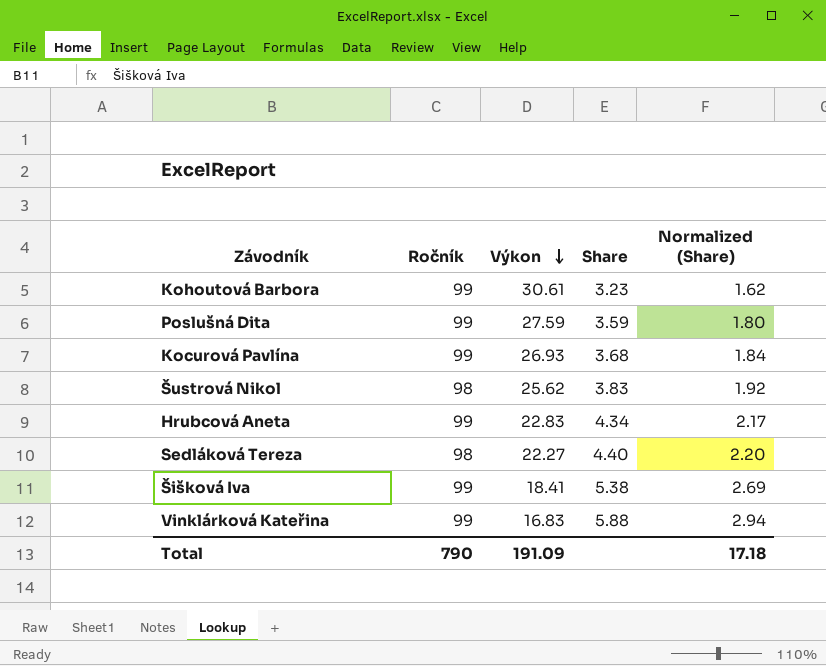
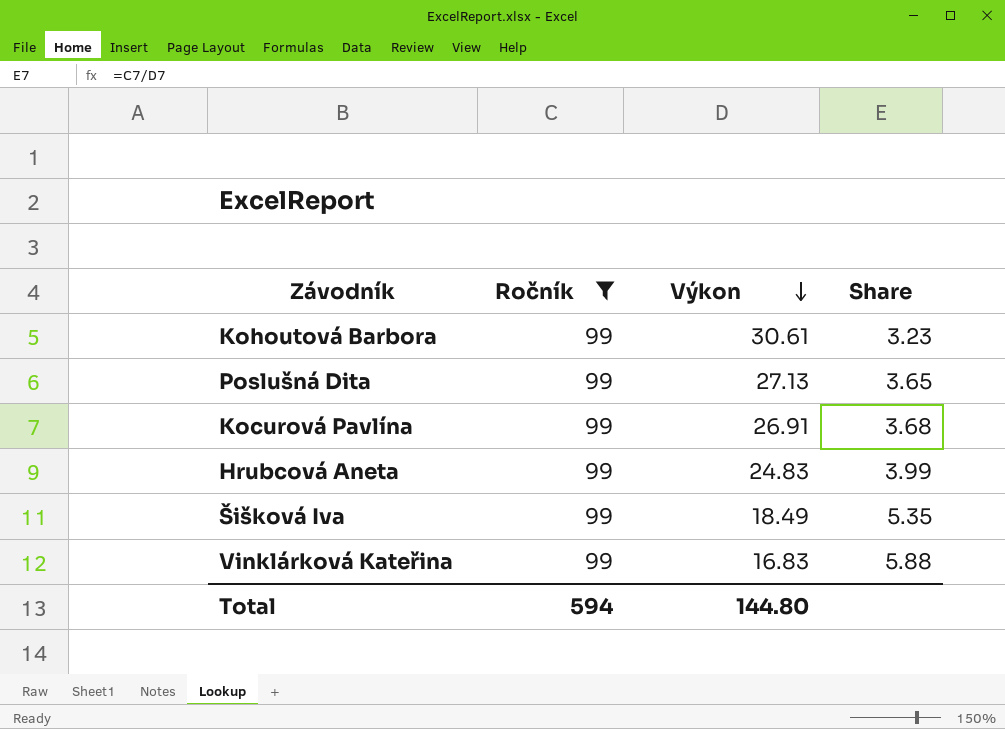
filter: none -> Ročník = 99
column Normalized (Share) | formula: [Share] * 0.5 -> none
Poslušná Dita | Výkon: 27.59 -> 27.13
Poslušná Dita | Share: 3.59 -> 3.65
Kocurová Pavlína | Výkon: 26.93 -> 26.91
Hrubcová Aneta | Výkon: 22.83 -> 24.83
Hrubcová Aneta | Share: 4.34 -> 3.99
Šišková Iva | Výkon: 18.41 -> 18.49
Šišková Iva | Share: 5.38 -> 5.35
Total | Ročník: 790 -> 594
Total | Výkon: 191.09 -> 144.80

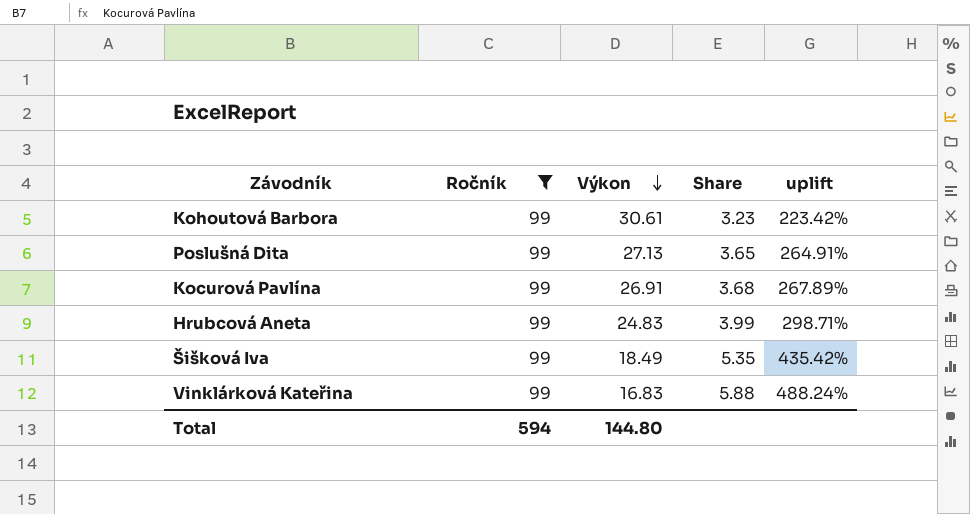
column uplift | formula: none -> ([Ročník] - [Výkon]) / [Výkon]

